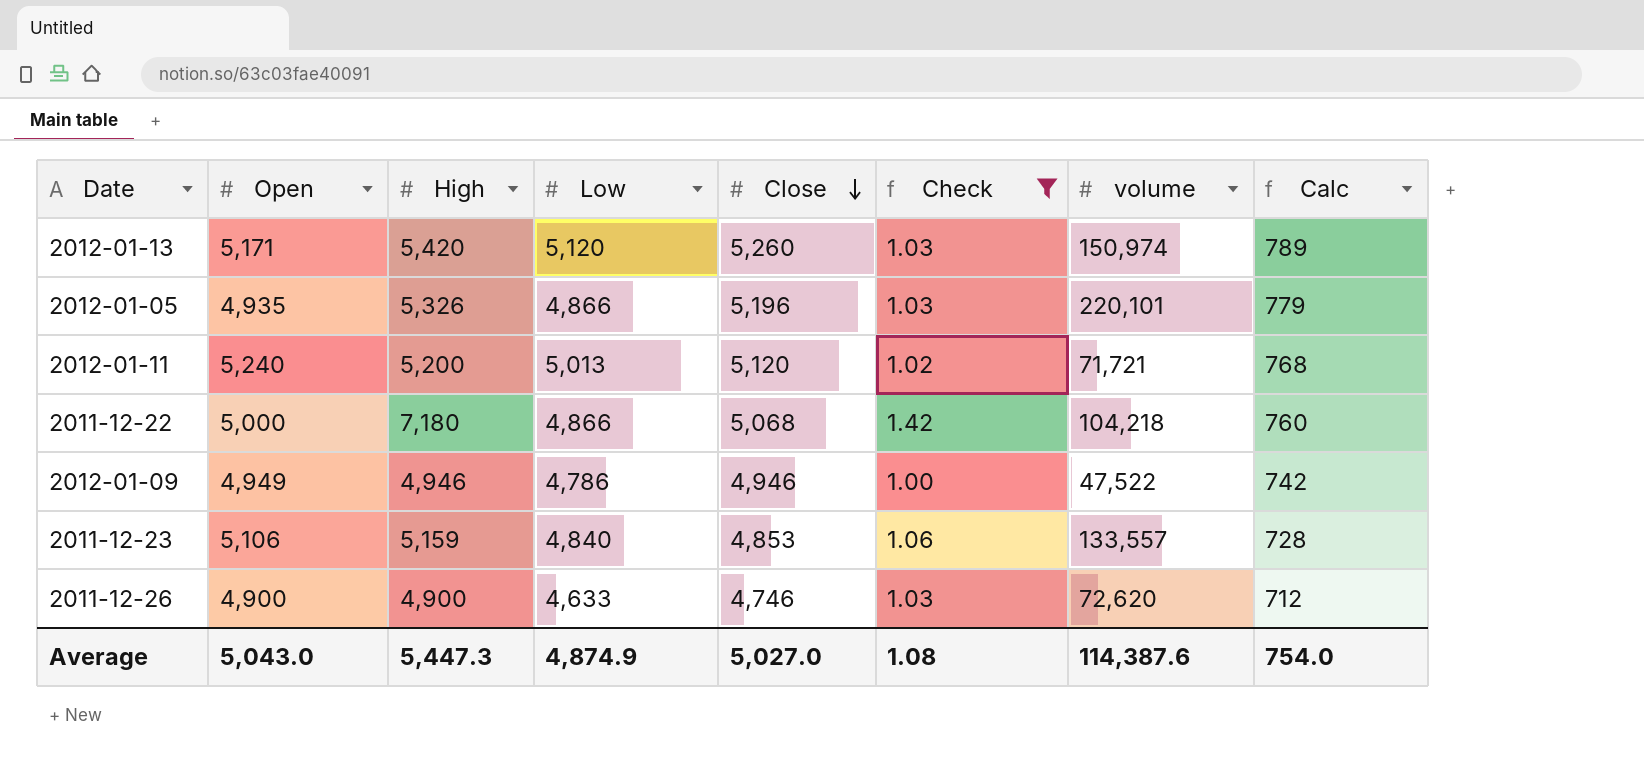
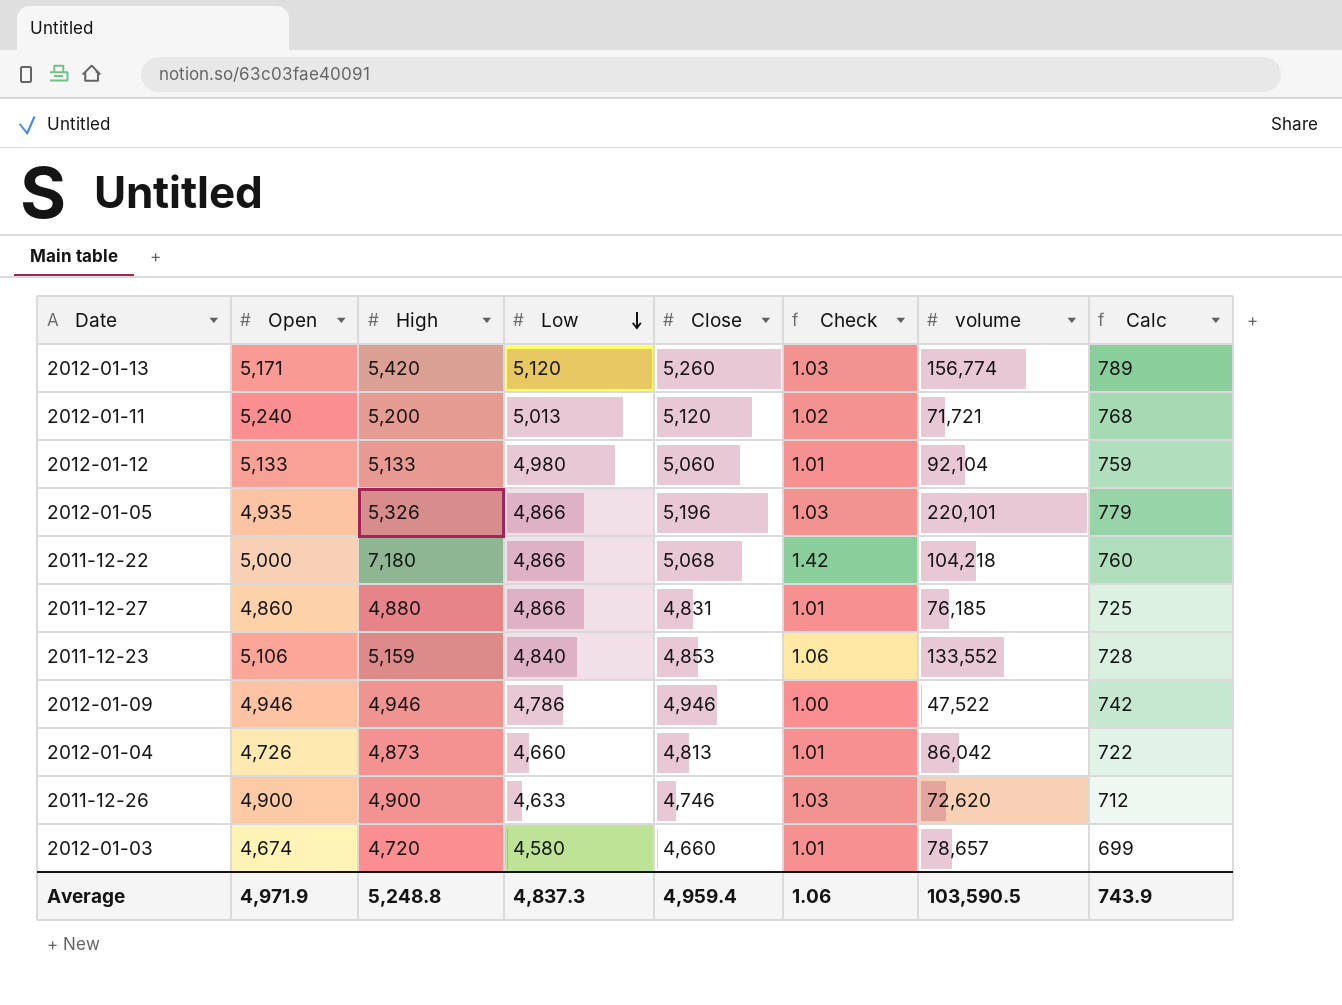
filter: Check != 1.01 -> none
row order: Close descending -> Low descending
2012-01-13 | volume: 150,974 -> 156,774
2011-12-23 | volume: 133,557 -> 133,552
2012-01-09 | Open: 4,949 -> 4,946
Average | Open: 5,043.0 -> 4,971.9
Average | High: 5,447.3 -> 5,248.8
Average | Low: 4,874.9 -> 4,837.3
Average | Close: 5,027.0 -> 4,959.4
Average | Check: 1.08 -> 1.06
Average | volume: 114,387.6 -> 103,590.5
Average | Calc: 754.0 -> 743.9

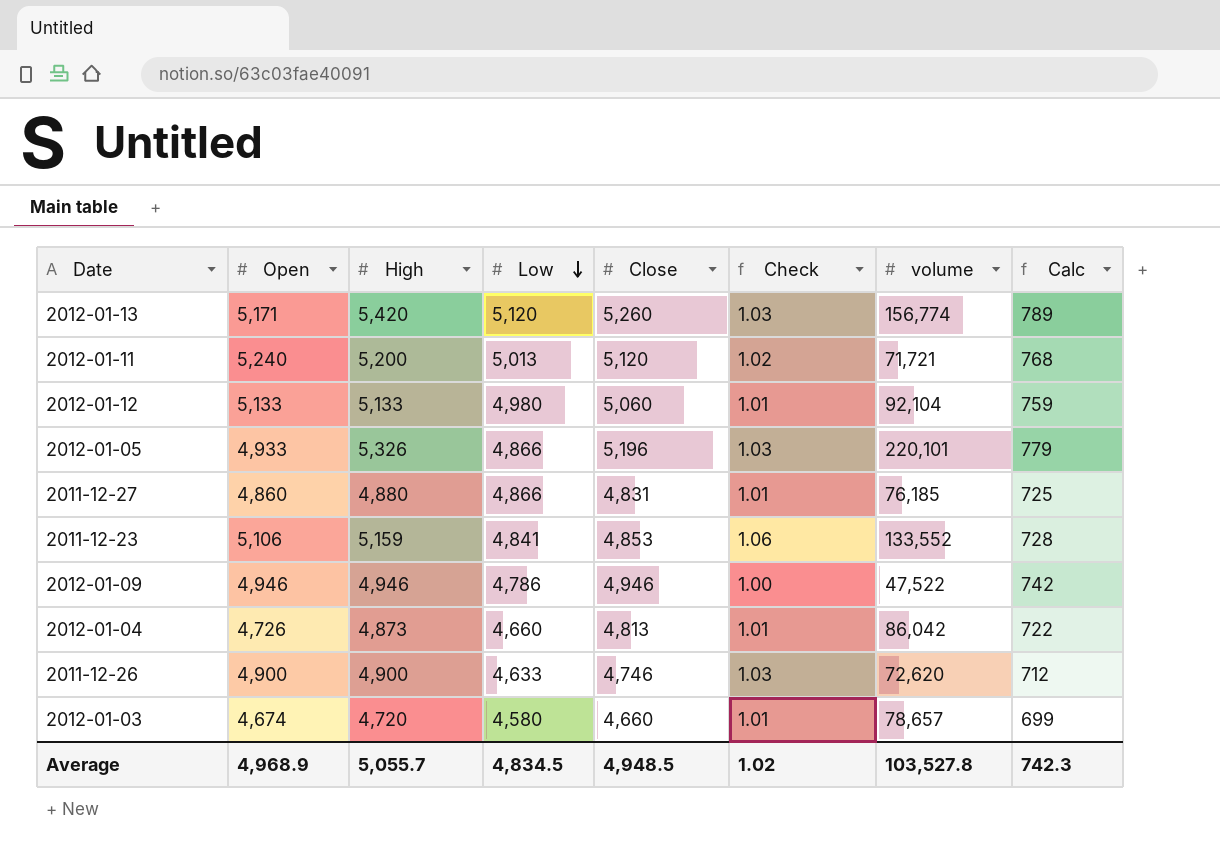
row 2011-12-22: 5,000 | 7,180 | 4,866 | 5,068 | 1.42 | 104,218 | 760 -> none
2012-01-05 | Open: 4,935 -> 4,933
2011-12-23 | Low: 4,840 -> 4,841
Average | Open: 4,971.9 -> 4,968.9
Average | High: 5,248.8 -> 5,055.7
Average | Low: 4,837.3 -> 4,834.5
Average | Close: 4,959.4 -> 4,948.5
Average | Check: 1.06 -> 1.02
Average | volume: 103,590.5 -> 103,527.8
Average | Calc: 743.9 -> 742.3

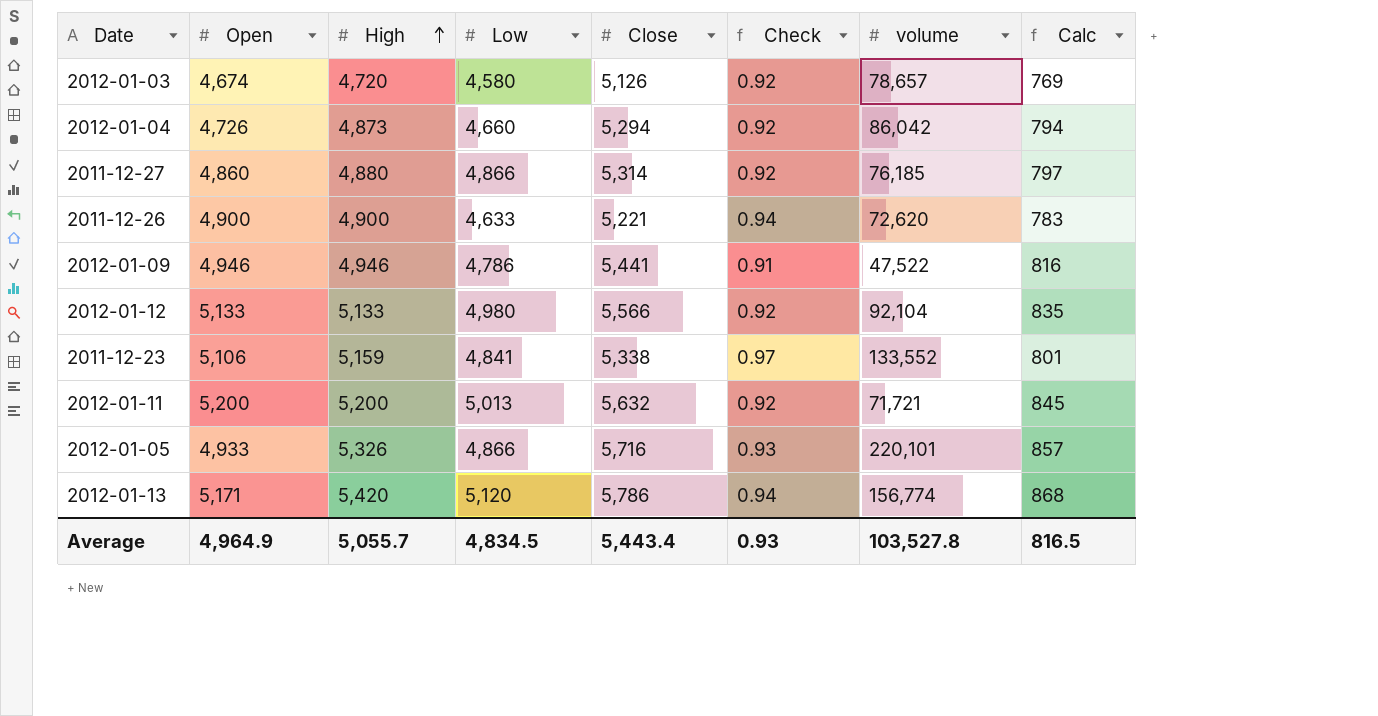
row order: Low descending -> High ascending
2012-01-03 | Close: 4,660 -> 5,126
2012-01-03 | Check: 1.01 -> 0.92
2012-01-03 | Calc: 699 -> 769
2012-01-04 | Close: 4,813 -> 5,294
2012-01-04 | Check: 1.01 -> 0.92
2012-01-04 | Calc: 722 -> 794
2011-12-27 | Close: 4,831 -> 5,314
2011-12-27 | Check: 1.01 -> 0.92
2011-12-27 | Calc: 725 -> 797
2011-12-26 | Close: 4,746 -> 5,221
2011-12-26 | Check: 1.03 -> 0.94
2011-12-26 | Calc: 712 -> 783
2012-01-09 | Close: 4,946 -> 5,441
2012-01-09 | Check: 1.00 -> 0.91
2012-01-09 | Calc: 742 -> 816
2012-01-12 | Close: 5,060 -> 5,566
2012-01-12 | Check: 1.01 -> 0.92
2012-01-12 | Calc: 759 -> 835
2011-12-23 | Close: 4,853 -> 5,338
2011-12-23 | Check: 1.06 -> 0.97
2011-12-23 | Calc: 728 -> 801
2012-01-11 | Open: 5,240 -> 5,200
2012-01-11 | Close: 5,120 -> 5,632
2012-01-11 | Check: 1.02 -> 0.92
2012-01-11 | Calc: 768 -> 845
2012-01-05 | Close: 5,196 -> 5,716
2012-01-05 | Check: 1.03 -> 0.93
2012-01-05 | Calc: 779 -> 857
2012-01-13 | Close: 5,260 -> 5,786
2012-01-13 | Check: 1.03 -> 0.94
2012-01-13 | Calc: 789 -> 868
Average | Open: 4,968.9 -> 4,964.9
Average | Close: 4,948.5 -> 5,443.4
Average | Check: 1.02 -> 0.93
Average | Calc: 742.3 -> 816.5

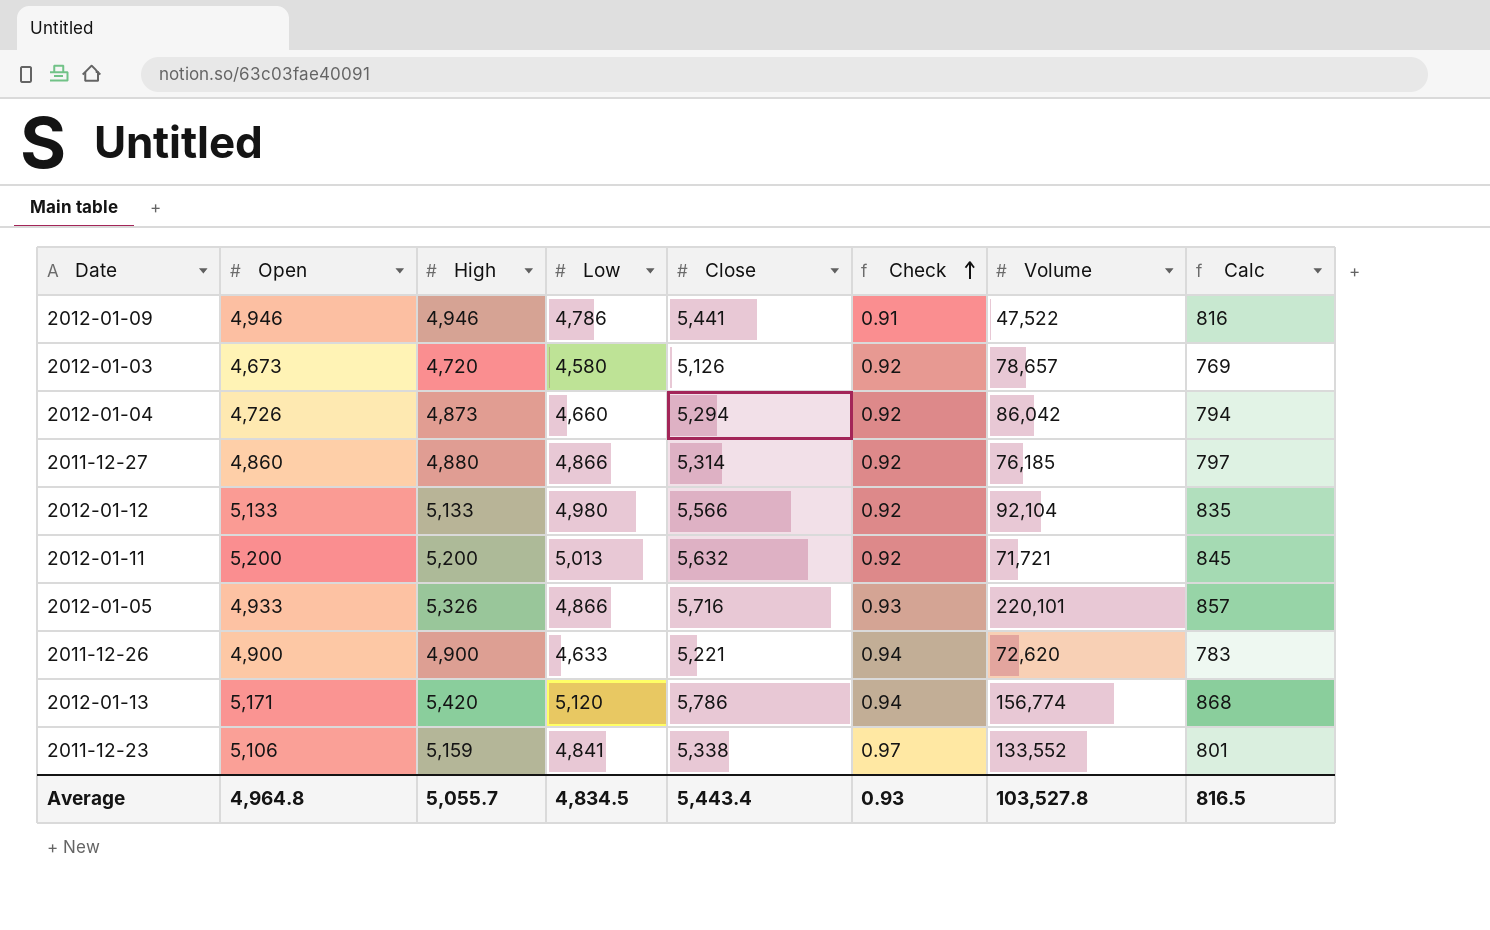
row order: High ascending -> Check ascending
column name: volume -> Volume
2012-01-03 | Open: 4,674 -> 4,673
Average | Open: 4,964.9 -> 4,964.8

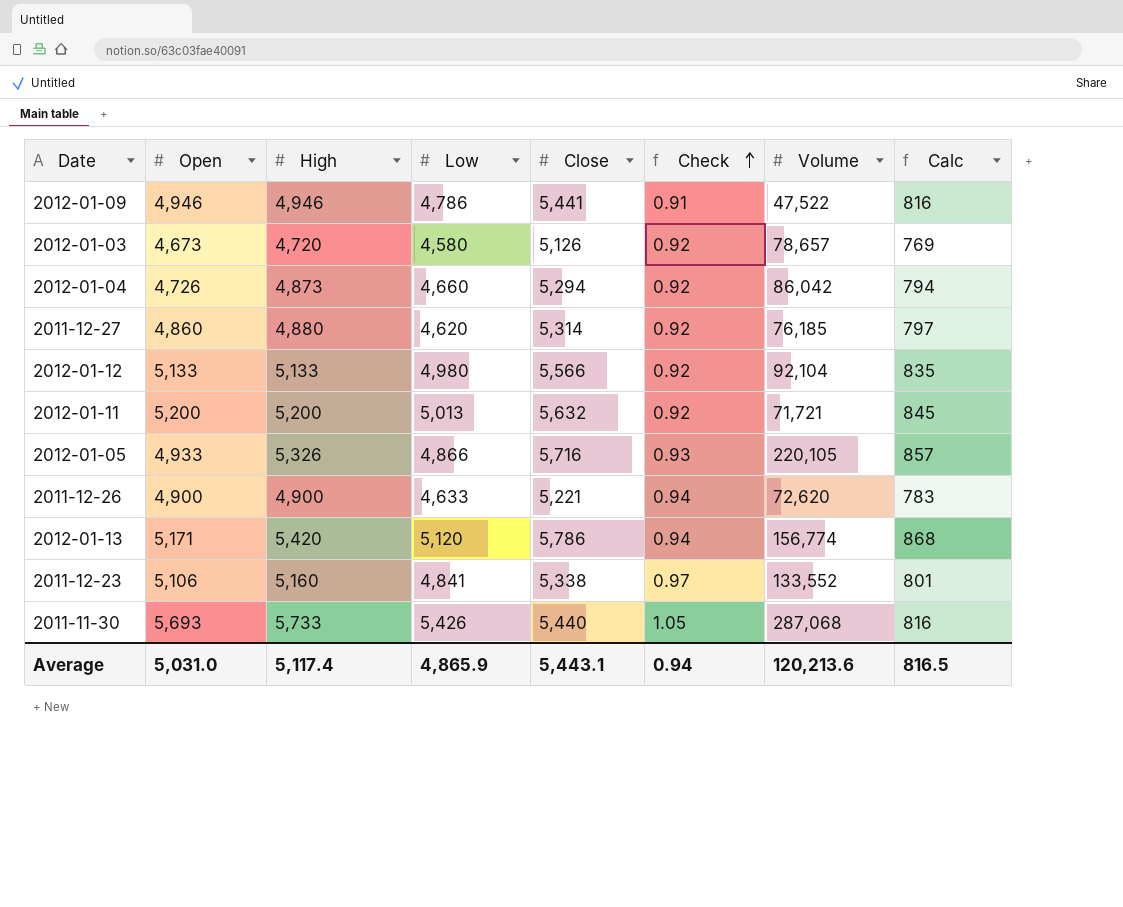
2011-12-27 | Low: 4,866 -> 4,620
2012-01-05 | Volume: 220,101 -> 220,105
2011-12-23 | High: 5,159 -> 5,160
row 2011-11-30: none -> 5,693 | 5,733 | 5,426 | 5,440 | 1.05 | 287,068 | 816
Average | Open: 4,964.8 -> 5,031.0
Average | High: 5,055.7 -> 5,117.4
Average | Low: 4,834.5 -> 4,865.9
Average | Close: 5,443.4 -> 5,443.1
Average | Check: 0.93 -> 0.94
Average | Volume: 103,527.8 -> 120,213.6

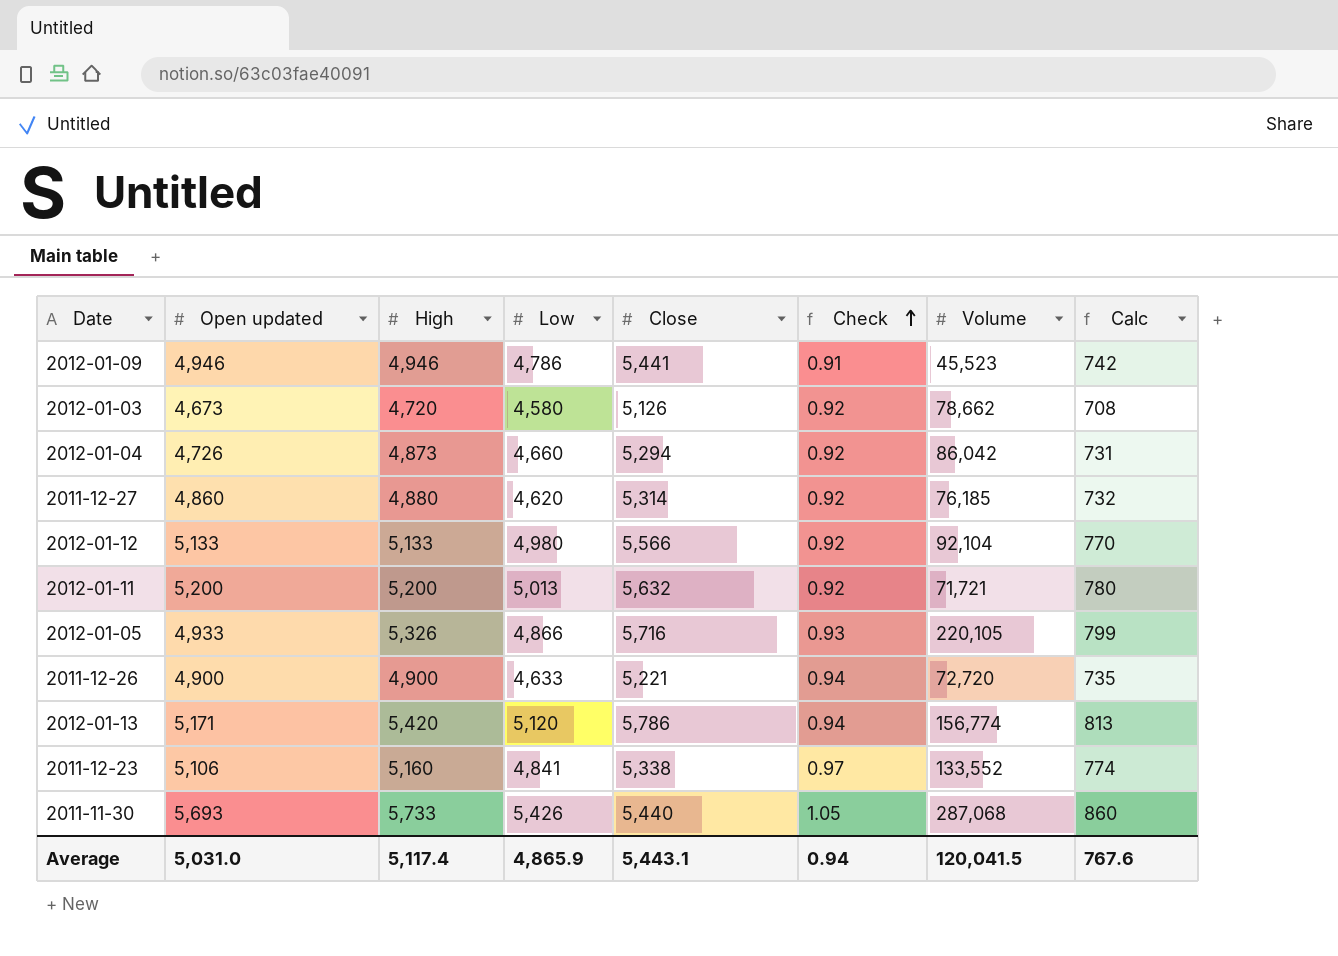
column name: Open -> Open updated
column Calc | formula: [Close] * 0.15 -> [High] * 0.15
2012-01-09 | Volume: 47,522 -> 45,523
2012-01-03 | Volume: 78,657 -> 78,662
2011-12-26 | Volume: 72,620 -> 72,720
Average | Volume: 120,213.6 -> 120,041.5
Average | Calc: 816.5 -> 767.6

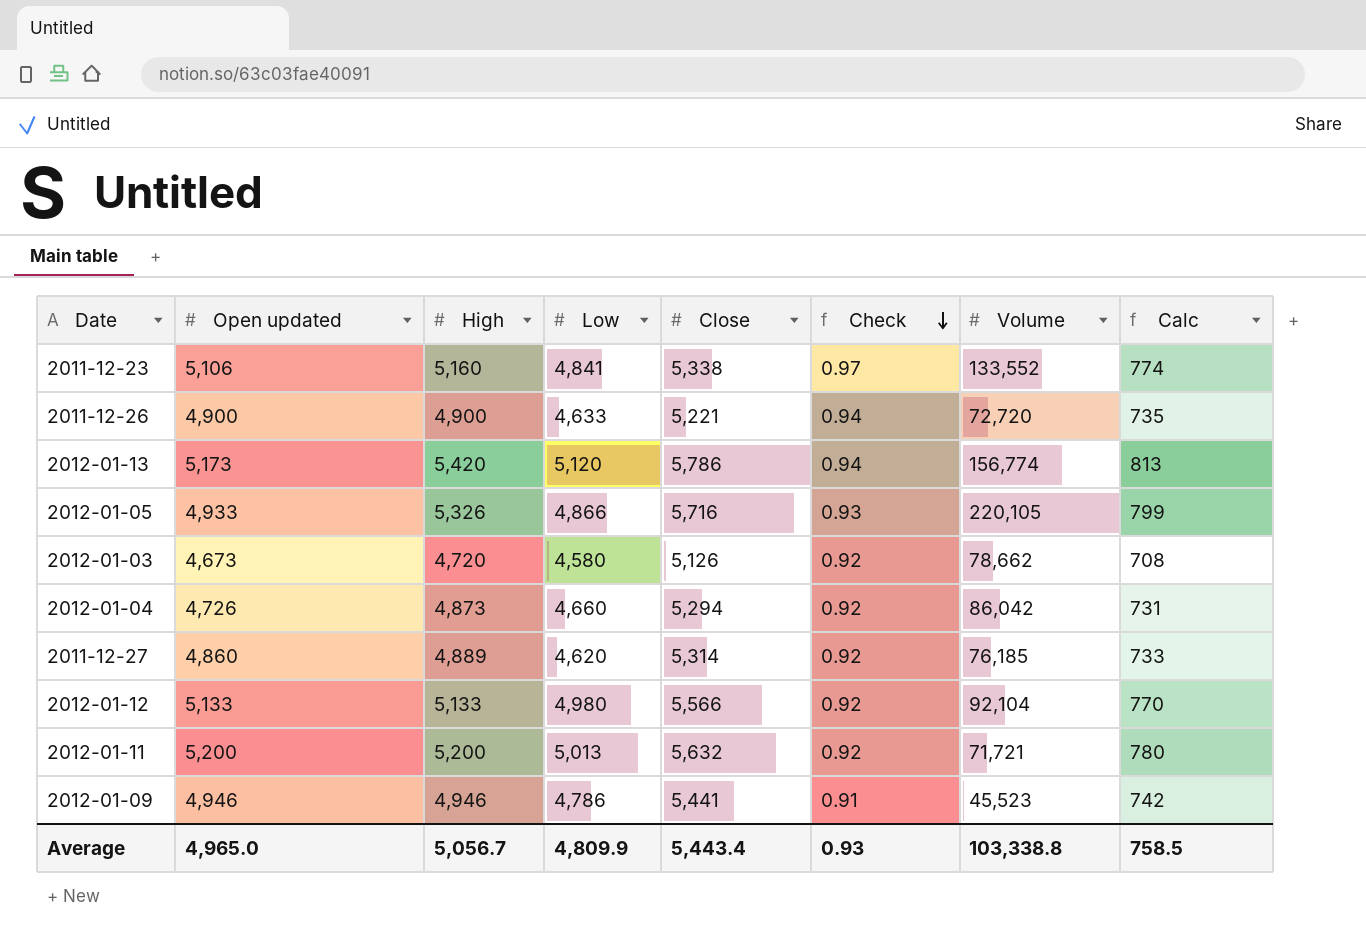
row order: Check ascending -> Check descending
row 2011-11-30: 5,693 | 5,733 | 5,426 | 5,440 | 1.05 | 287,068 | 860 -> none
2012-01-13 | Open updated: 5,171 -> 5,173
2011-12-27 | High: 4,880 -> 4,889
2011-12-27 | Calc: 732 -> 733
Average | Open updated: 5,031.0 -> 4,965.0
Average | High: 5,117.4 -> 5,056.7
Average | Low: 4,865.9 -> 4,809.9
Average | Close: 5,443.1 -> 5,443.4
Average | Check: 0.94 -> 0.93
Average | Volume: 120,041.5 -> 103,338.8
Average | Calc: 767.6 -> 758.5

